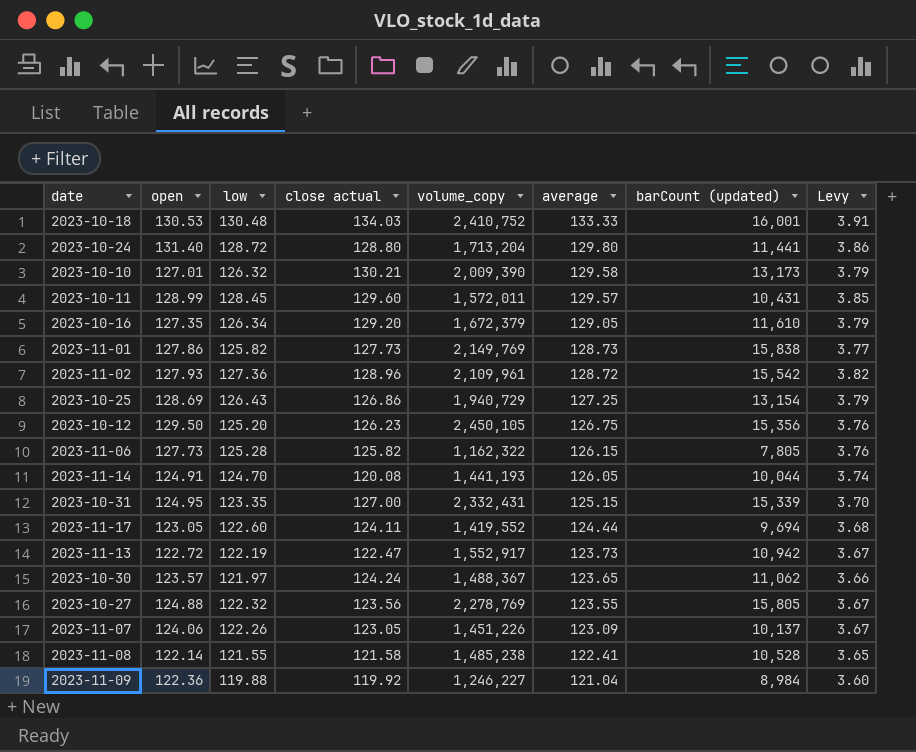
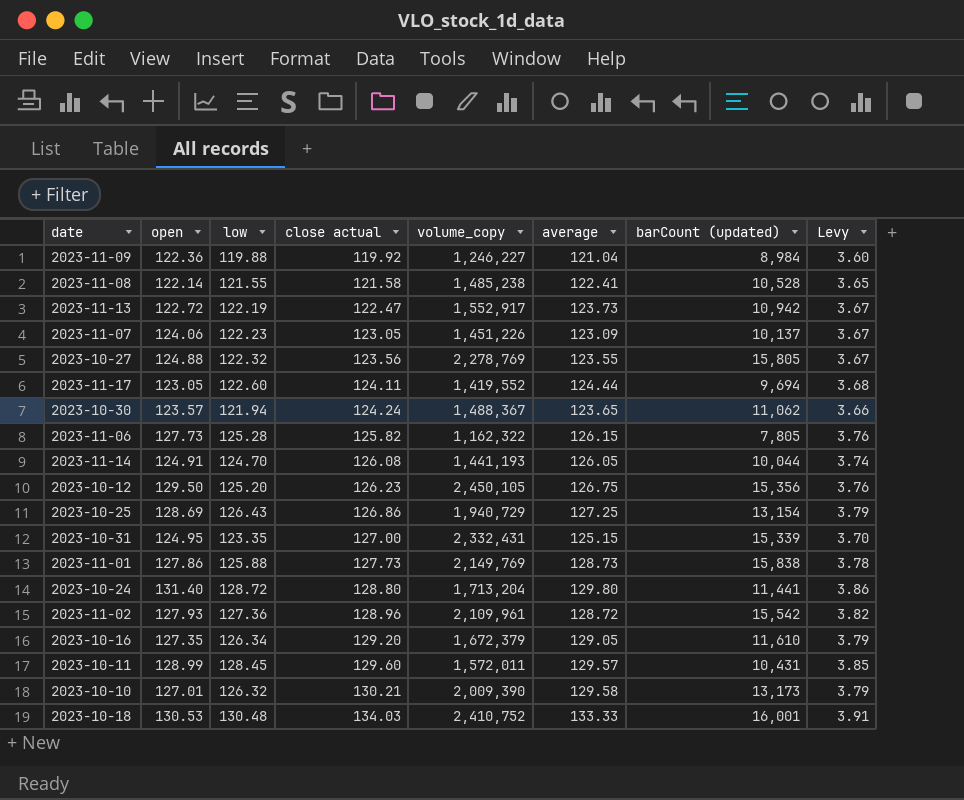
row order: average descending -> close actual ascending
2023-11-07 | low: 122.26 -> 122.23
2023-10-30 | low: 121.97 -> 121.94
2023-11-14 | close actual: 120.08 -> 126.08
2023-11-01 | low: 125.82 -> 125.88
2023-11-01 | Levy: 3.77 -> 3.78

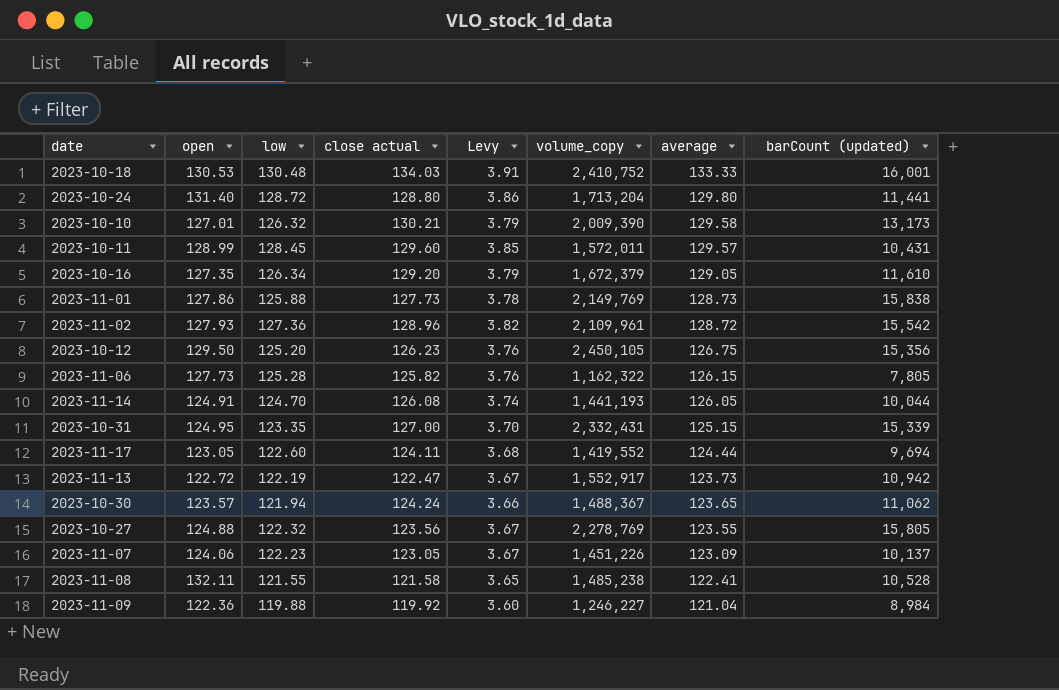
row order: close actual ascending -> average descending
column Levy | position: 8 -> 5
row 2023-10-25: 128.69 | 126.43 | 126.86 | 1,940,729 | 127.25 | 13,154 | 3.79 -> none
2023-11-08 | open: 122.14 -> 132.11

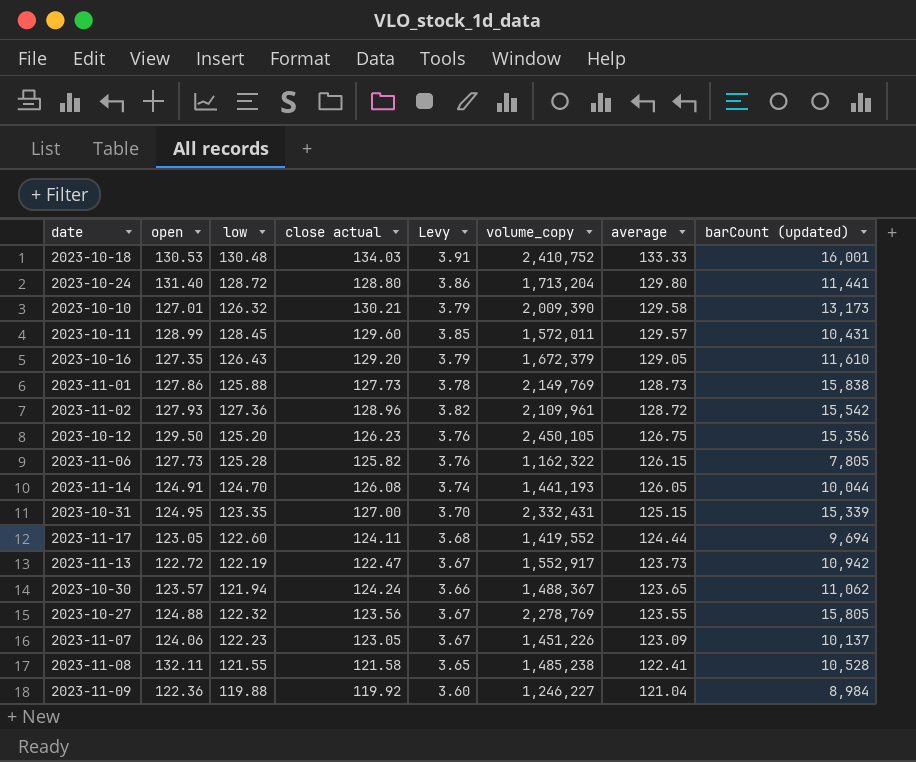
2023-10-16 | low: 126.34 -> 126.43

